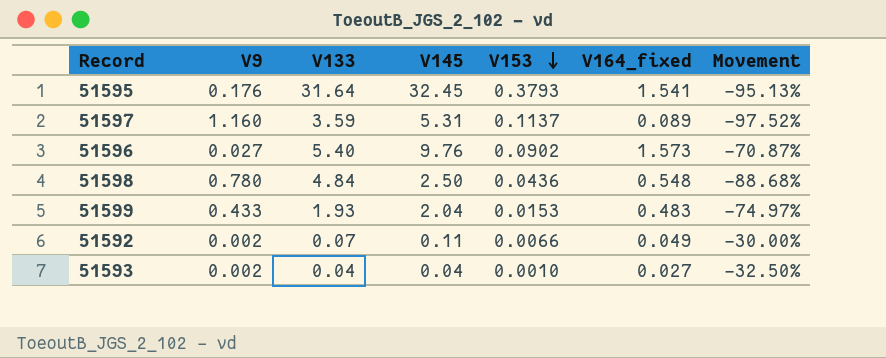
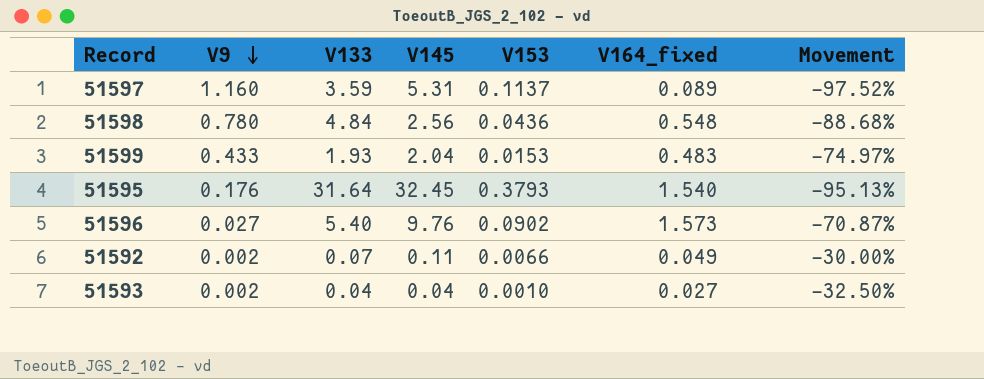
row order: V153 descending -> V9 descending
51598 | V145: 2.50 -> 2.56
51595 | V164_fixed: 1.541 -> 1.540

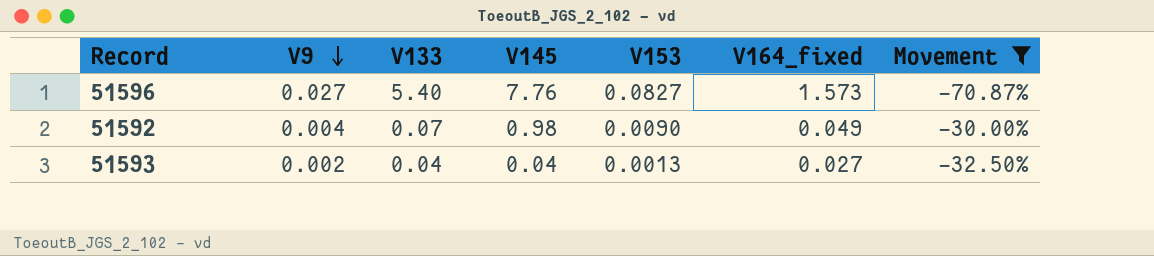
filter: none -> Movement >= -70.87%
51596 | V145: 9.76 -> 7.76
51596 | V153: 0.0902 -> 0.0827
51592 | V9: 0.002 -> 0.004
51592 | V145: 0.11 -> 0.98
51592 | V153: 0.0066 -> 0.0090
51593 | V153: 0.0010 -> 0.0013

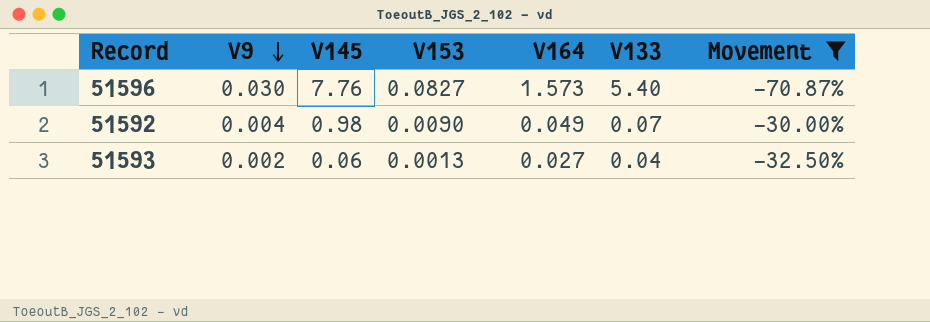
column name: V164_fixed -> V164
column V133 | position: 3 -> 6
51596 | V9: 0.027 -> 0.030
51593 | V145: 0.04 -> 0.06

